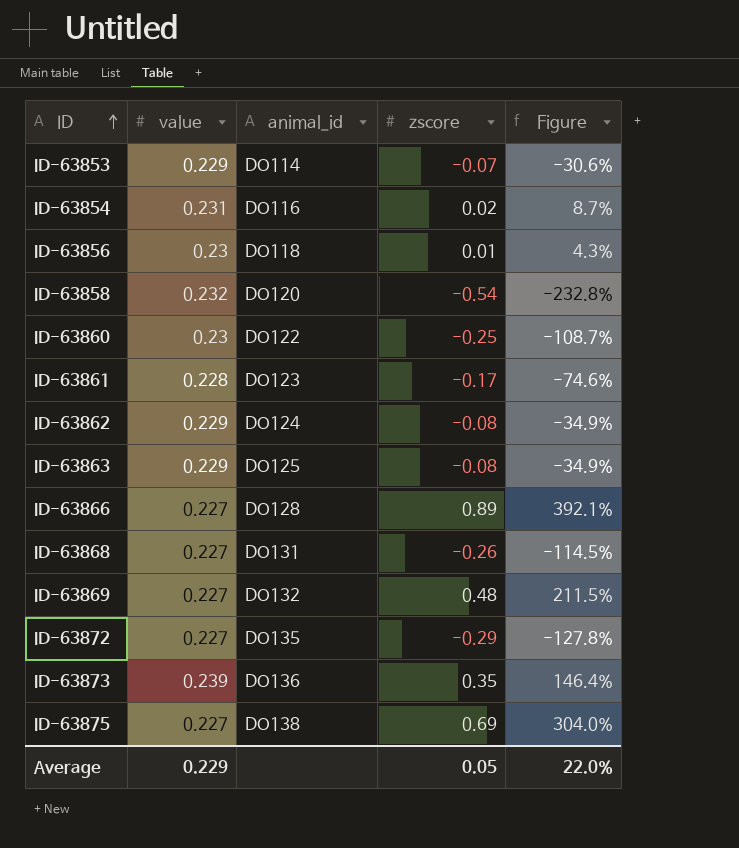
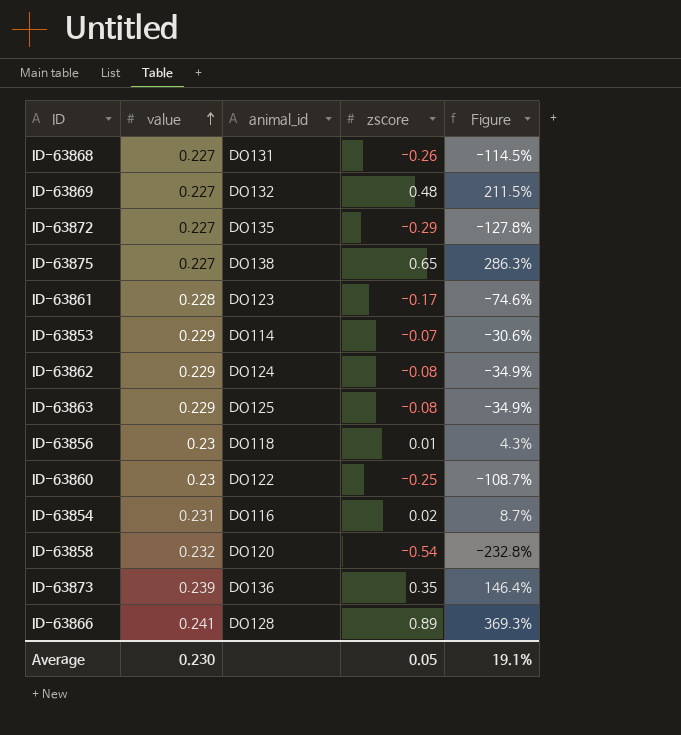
row order: ID ascending -> value ascending
ID-63875 | zscore: 0.69 -> 0.65
ID-63875 | Figure: 304.0% -> 286.3%
ID-63866 | value: 0.227 -> 0.241
ID-63866 | Figure: 392.1% -> 369.3%
Average | value: 0.229 -> 0.230
Average | Figure: 22.0% -> 19.1%

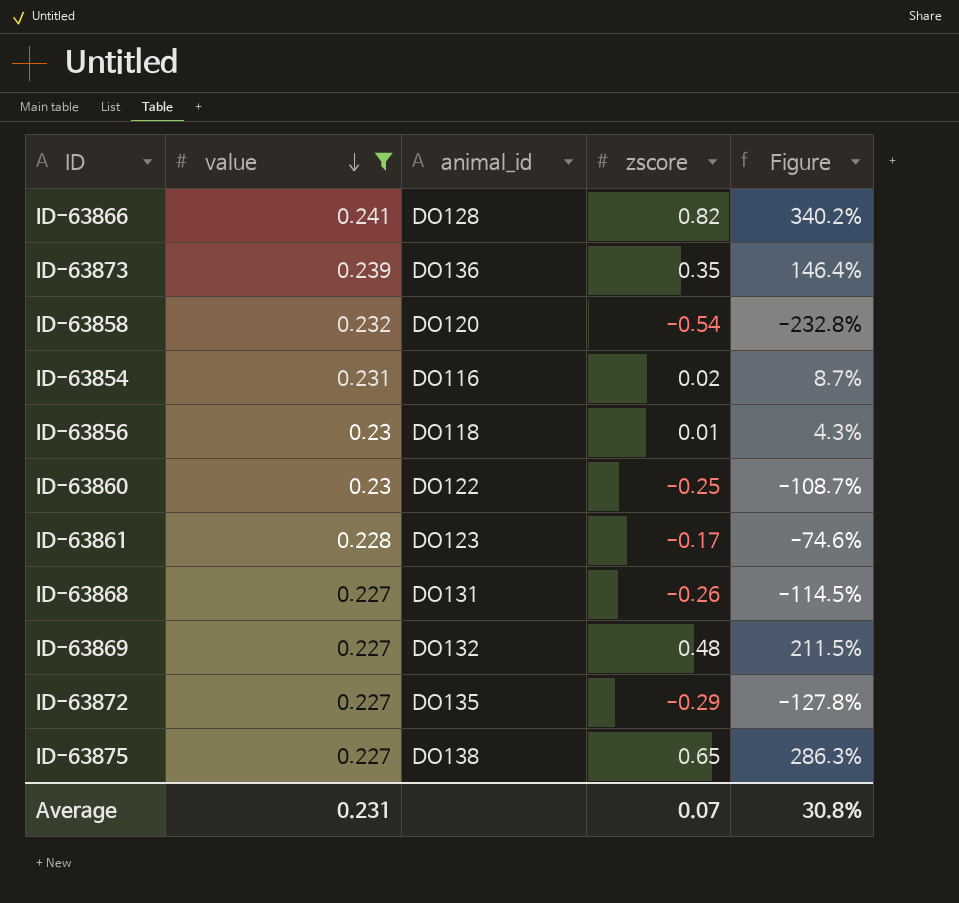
filter: none -> value != 0.229
row order: value ascending -> value descending
ID-63866 | zscore: 0.89 -> 0.82
ID-63866 | Figure: 369.3% -> 340.2%
Average | value: 0.230 -> 0.231
Average | zscore: 0.05 -> 0.07
Average | Figure: 19.1% -> 30.8%

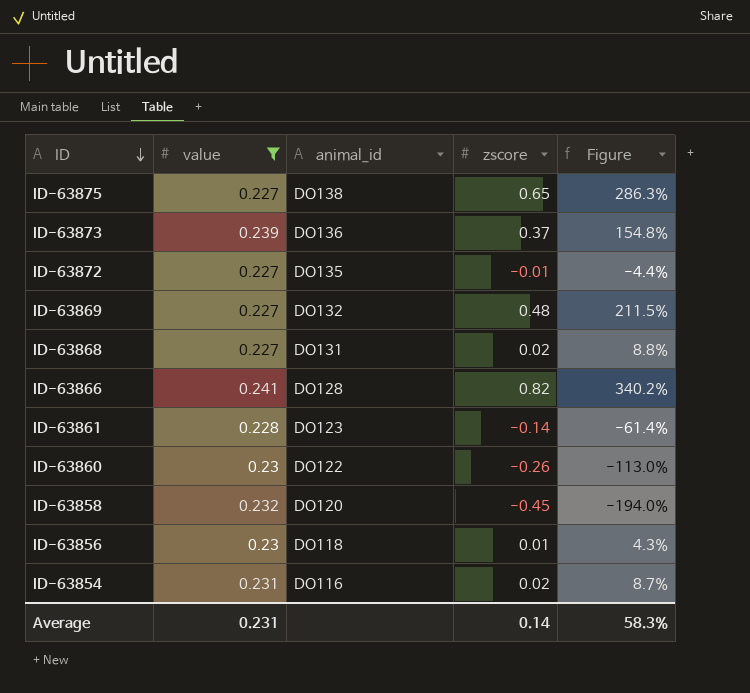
row order: value descending -> ID descending
ID-63873 | zscore: 0.35 -> 0.37
ID-63873 | Figure: 146.4% -> 154.8%
ID-63872 | zscore: -0.29 -> -0.01
ID-63872 | Figure: -127.8% -> -4.4%
ID-63868 | zscore: -0.26 -> 0.02
ID-63868 | Figure: -114.5% -> 8.8%
ID-63861 | zscore: -0.17 -> -0.14
ID-63861 | Figure: -74.6% -> -61.4%
ID-63860 | zscore: -0.25 -> -0.26
ID-63860 | Figure: -108.7% -> -113.0%
ID-63858 | zscore: -0.54 -> -0.45
ID-63858 | Figure: -232.8% -> -194.0%
Average | zscore: 0.07 -> 0.14
Average | Figure: 30.8% -> 58.3%

